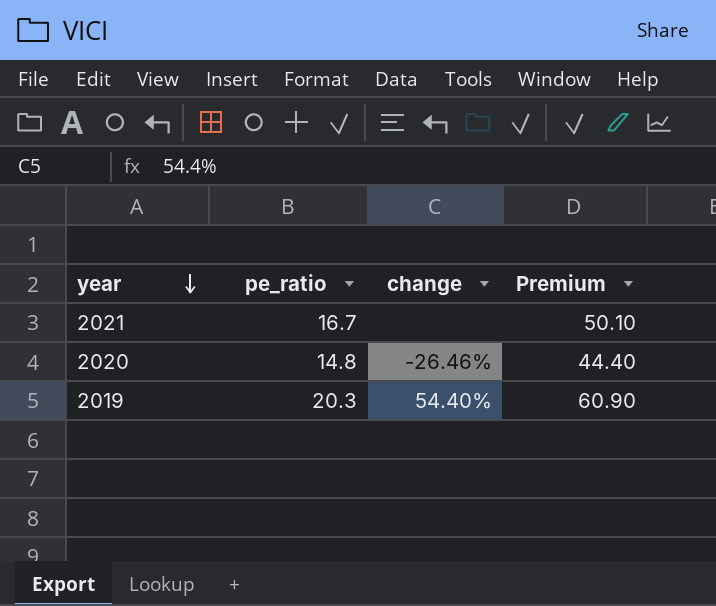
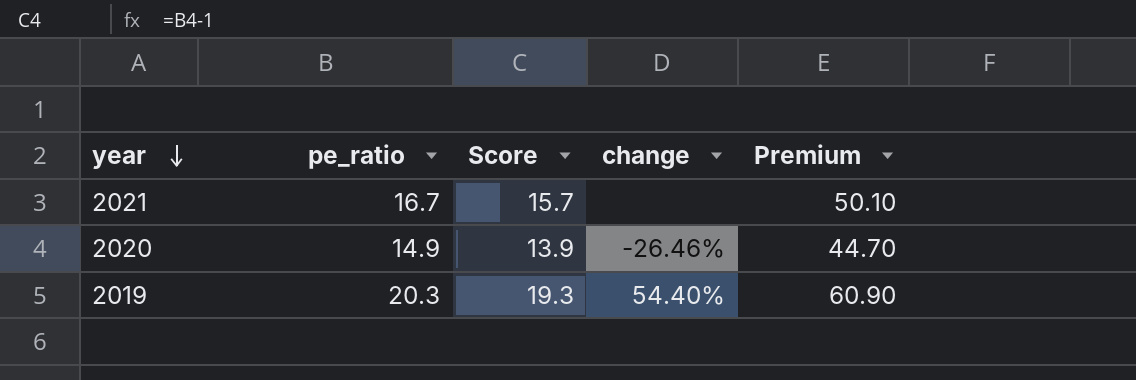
column Score | formula: none -> [pe_ratio] - 1
2020 | pe_ratio: 14.8 -> 14.9
2020 | Premium: 44.40 -> 44.70

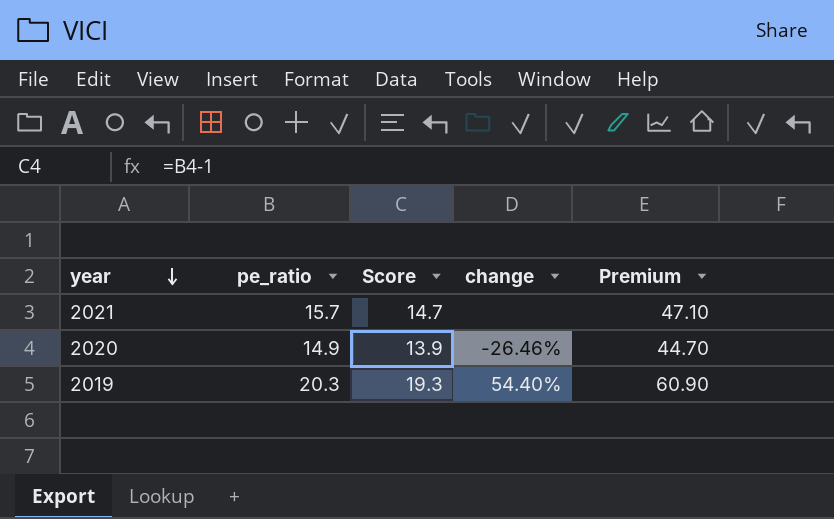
2021 | pe_ratio: 16.7 -> 15.7
2021 | Score: 15.7 -> 14.7
2021 | Premium: 50.10 -> 47.10

